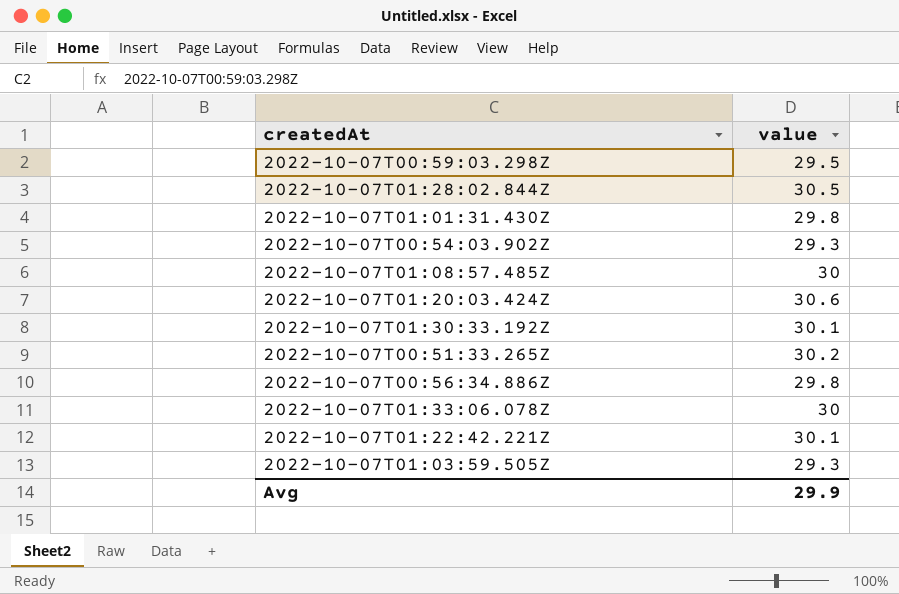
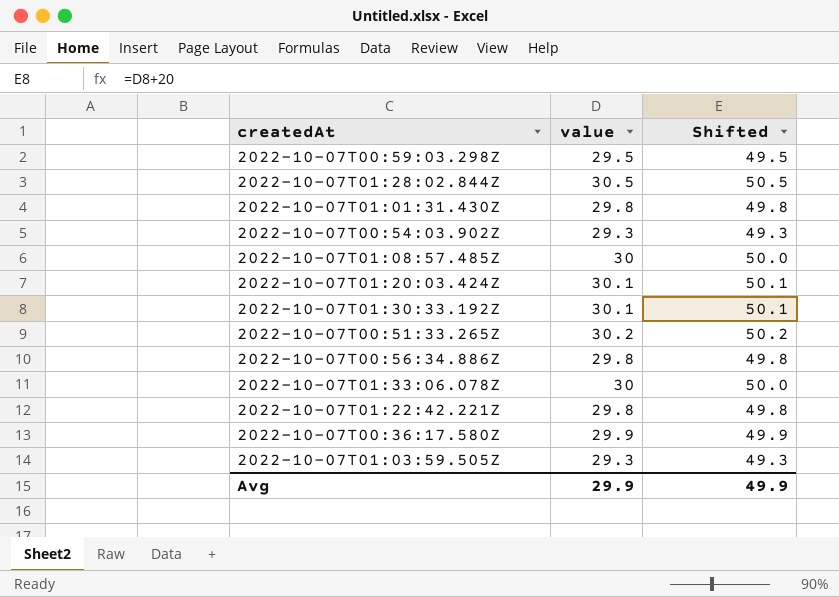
column Shifted | formula: none -> [value] + 20
2022-10-07T01:20:03.424Z | value: 30.6 -> 30.1
2022-10-07T01:22:42.221Z | value: 30.1 -> 29.8
row 2022-10-07T00:36:17.580Z: none -> 29.9 | 49.9

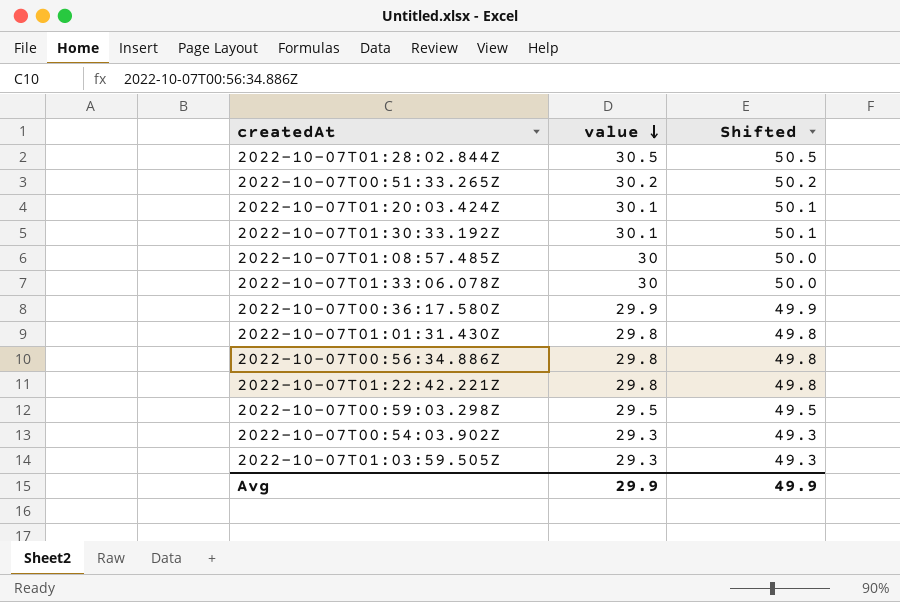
row order: none -> value descending

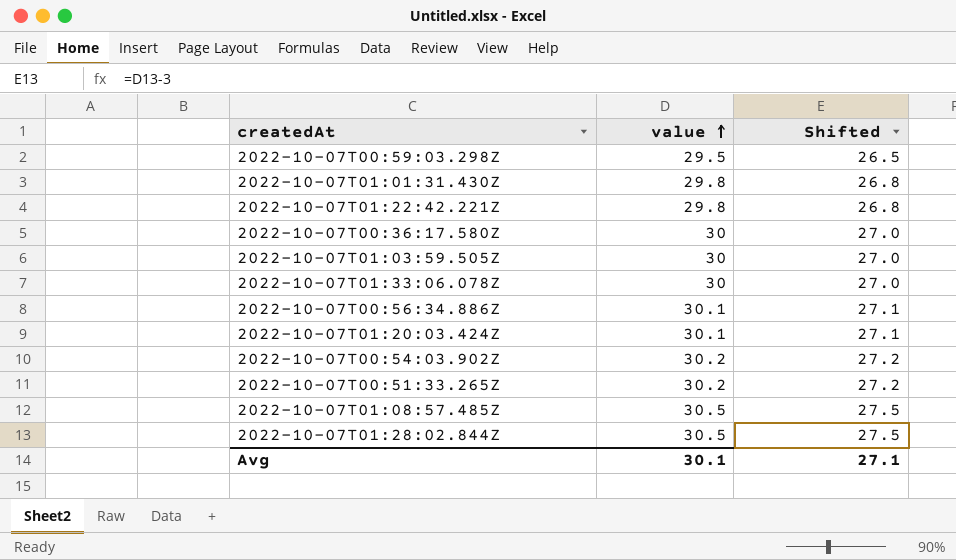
row order: value descending -> value ascending
column Shifted | formula: [value] + 20 -> [value] - 3
row 2022-10-07T01:30:33.192Z: 30.1 | 50.1 -> none
2022-10-07T00:36:17.580Z | value: 29.9 -> 30
2022-10-07T01:03:59.505Z | value: 29.3 -> 30
2022-10-07T00:56:34.886Z | value: 29.8 -> 30.1
2022-10-07T00:54:03.902Z | value: 29.3 -> 30.2
2022-10-07T01:08:57.485Z | value: 30 -> 30.5
Avg | value: 29.9 -> 30.1
Avg | Shifted: 49.9 -> 27.1

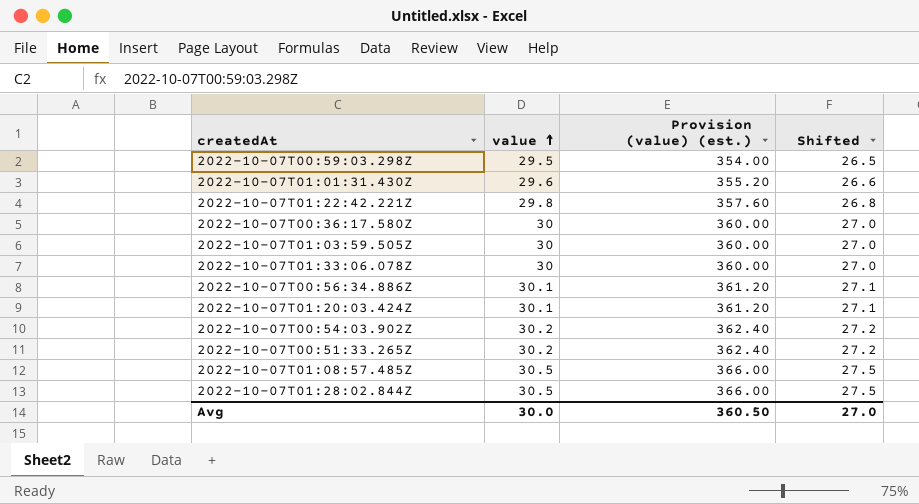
column Provision (value) (est.) | formula: none -> [value] * 12
2022-10-07T01:01:31.430Z | value: 29.8 -> 29.6
2022-10-07T01:01:31.430Z | Shifted: 26.8 -> 26.6
Avg | value: 30.1 -> 30.0
Avg | Shifted: 27.1 -> 27.0

